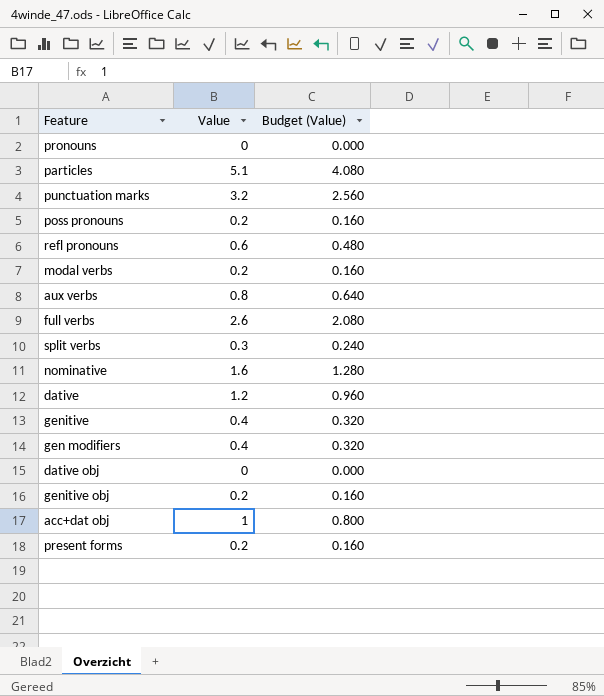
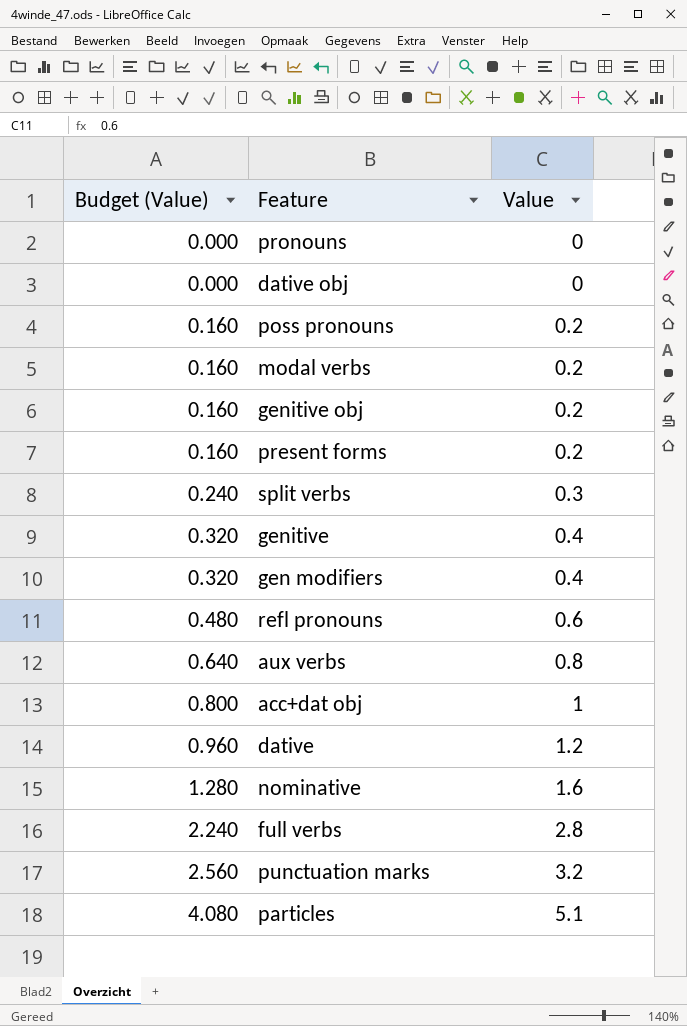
row order: none -> Budget (Value) ascending
column Budget (Value) | position: 3 -> 1
full verbs | Budget (Value): 2.080 -> 2.240
full verbs | Value: 2.6 -> 2.8

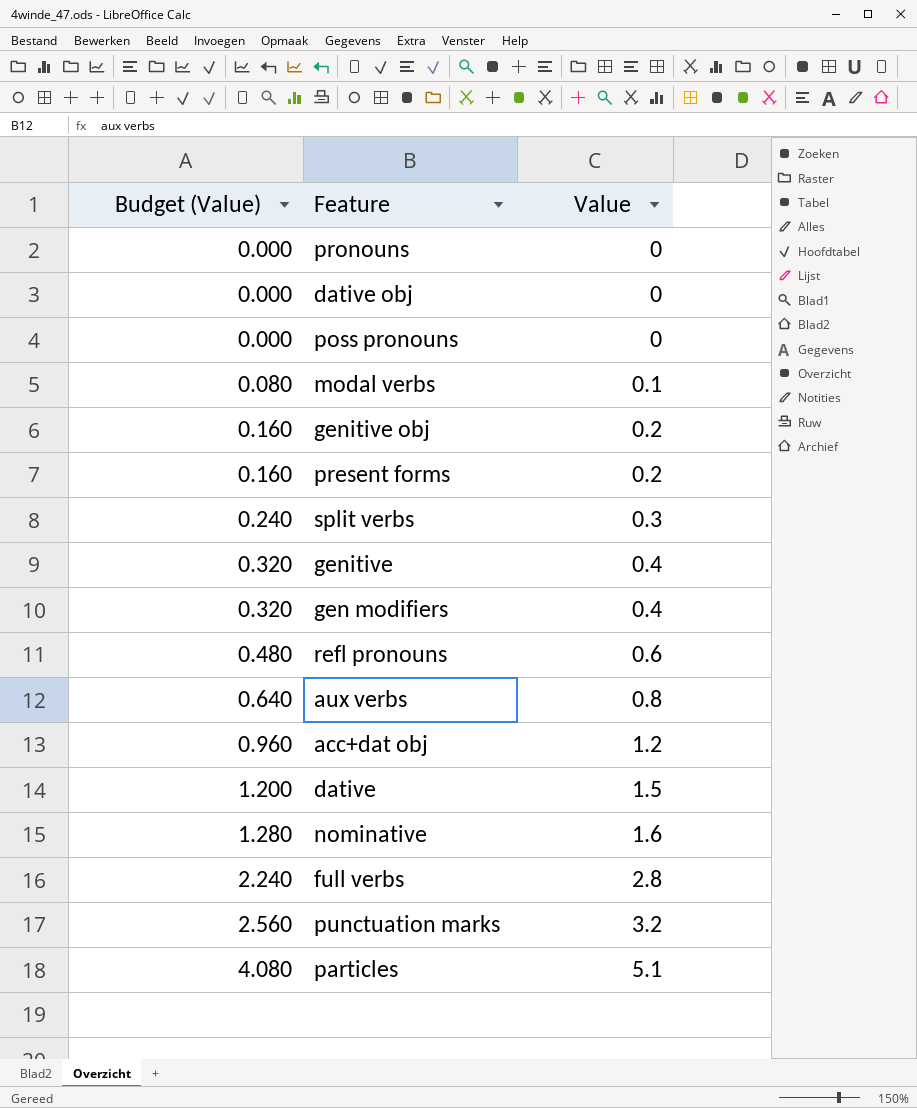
poss pronouns | Budget (Value): 0.160 -> 0.000
poss pronouns | Value: 0.2 -> 0
modal verbs | Budget (Value): 0.160 -> 0.080
modal verbs | Value: 0.2 -> 0.1
acc+dat obj | Budget (Value): 0.800 -> 0.960
acc+dat obj | Value: 1 -> 1.2
dative | Budget (Value): 0.960 -> 1.200
dative | Value: 1.2 -> 1.5

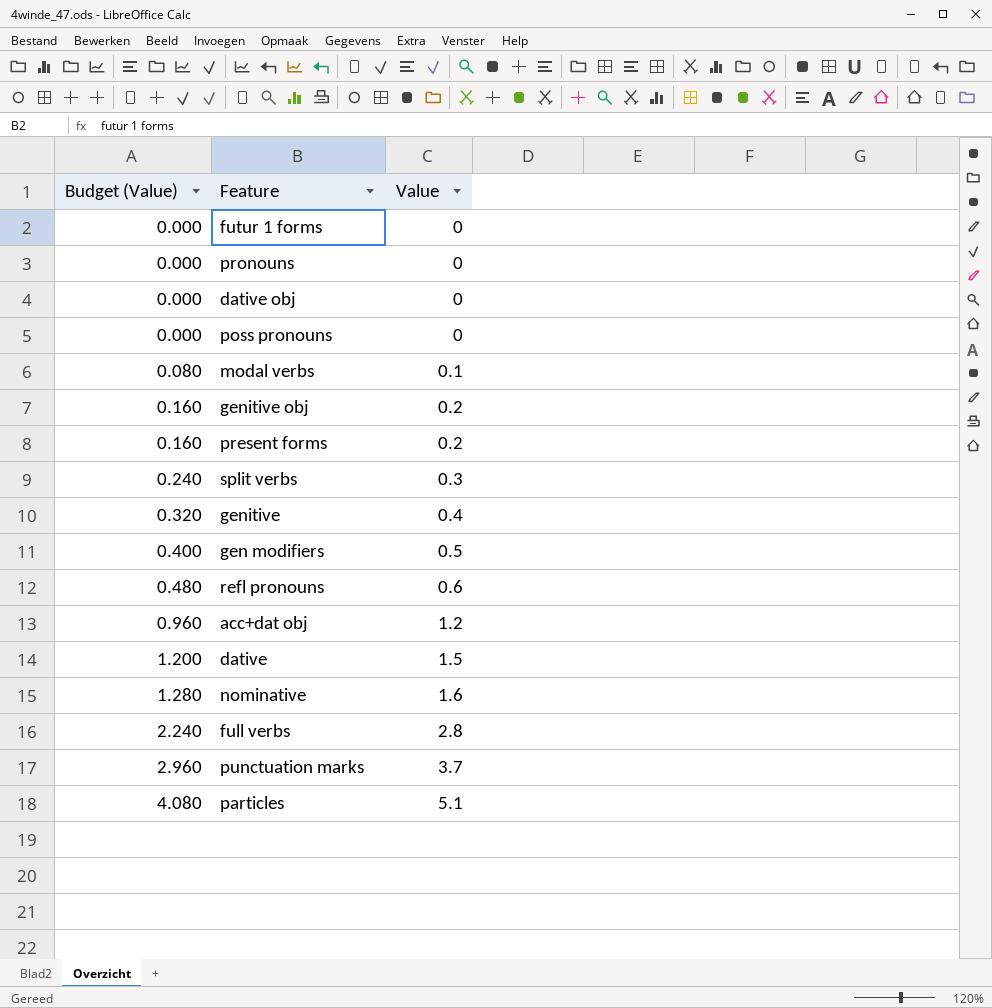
row aux verbs: 0.640 | 0.8 -> none
row futur 1 forms: none -> 0.000 | 0
gen modifiers | Budget (Value): 0.320 -> 0.400
gen modifiers | Value: 0.4 -> 0.5
punctuation marks | Budget (Value): 2.560 -> 2.960
punctuation marks | Value: 3.2 -> 3.7

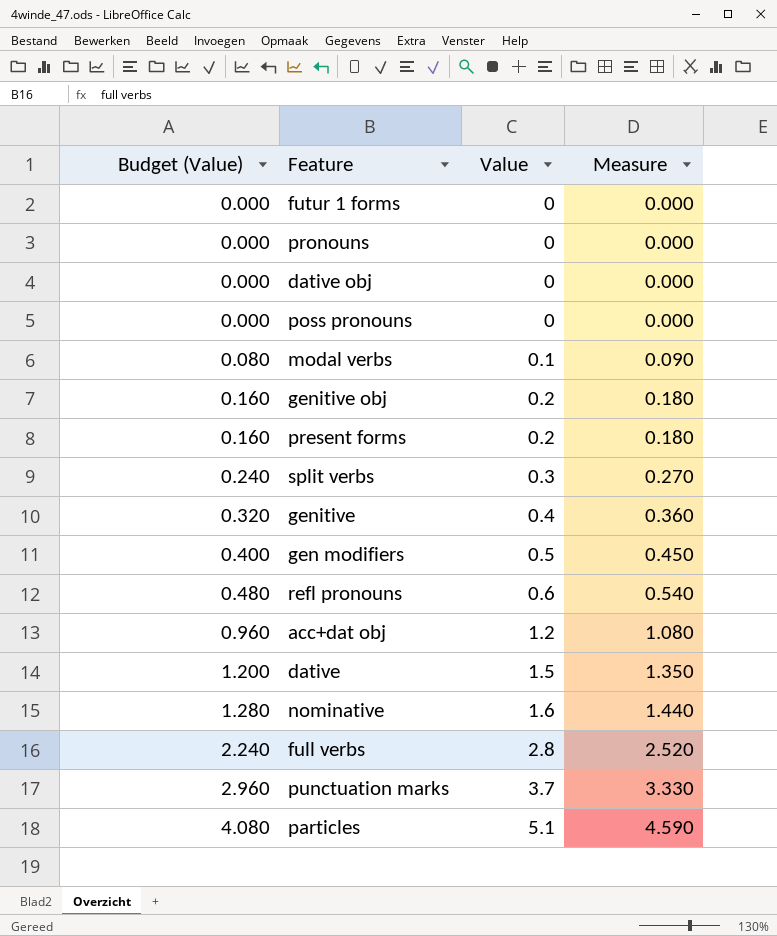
column Measure | formula: none -> [Value] * 0.9

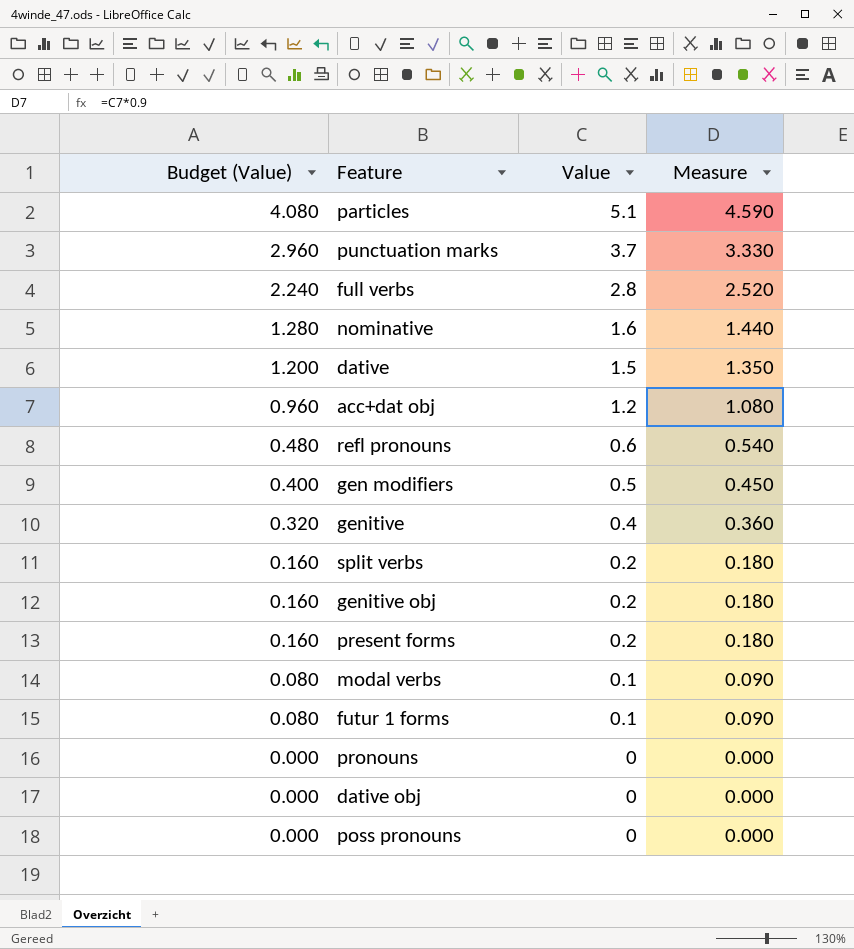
row order: Budget (Value) ascending -> Budget (Value) descending
split verbs | Budget (Value): 0.240 -> 0.160
split verbs | Value: 0.3 -> 0.2
split verbs | Measure: 0.270 -> 0.180
futur 1 forms | Budget (Value): 0.000 -> 0.080
futur 1 forms | Value: 0 -> 0.1
futur 1 forms | Measure: 0.000 -> 0.090

